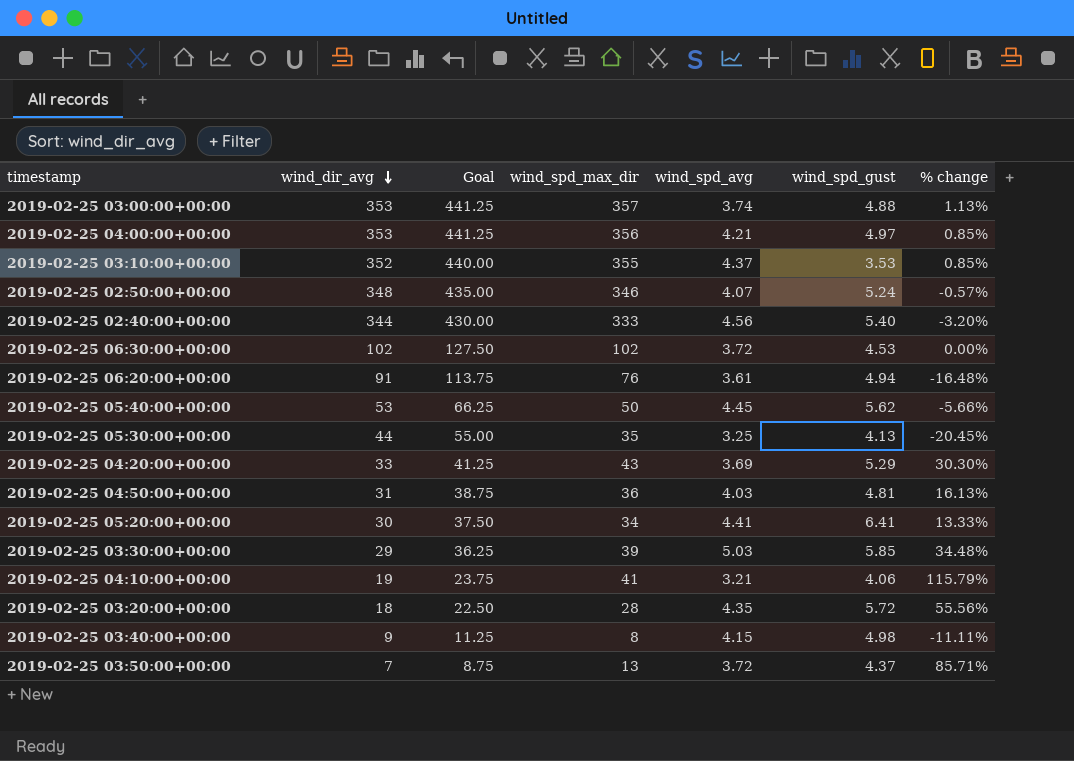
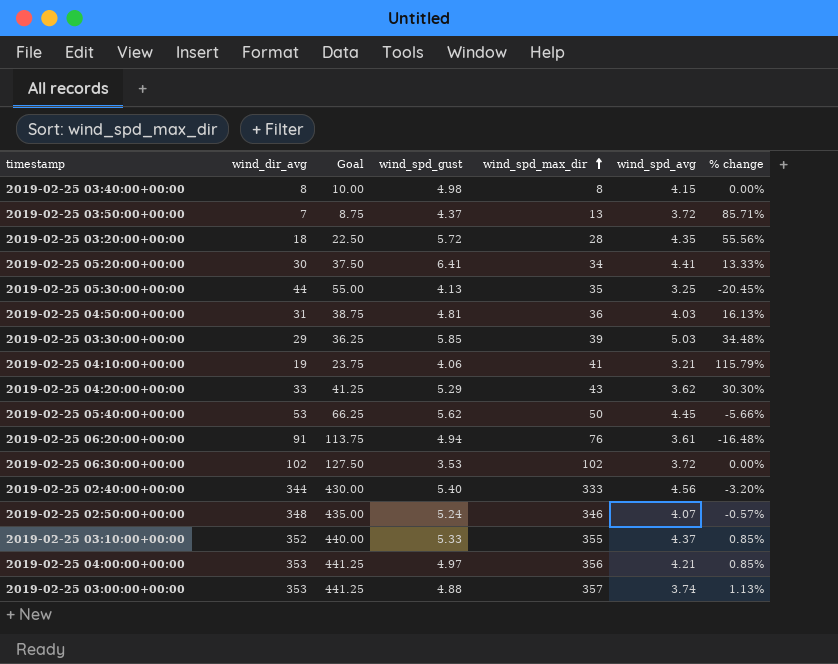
row order: wind_dir_avg descending -> wind_spd_max_dir ascending
column wind_spd_gust | position: 6 -> 4
2019-02-25 03:40:00+00:00 | wind_dir_avg: 9 -> 8
2019-02-25 03:40:00+00:00 | Goal: 11.25 -> 10.00
2019-02-25 03:40:00+00:00 | % change: -11.11% -> 0.00%
2019-02-25 04:20:00+00:00 | wind_spd_avg: 3.69 -> 3.62
2019-02-25 06:30:00+00:00 | wind_spd_gust: 4.53 -> 3.53
2019-02-25 03:10:00+00:00 | wind_spd_gust: 3.53 -> 5.33

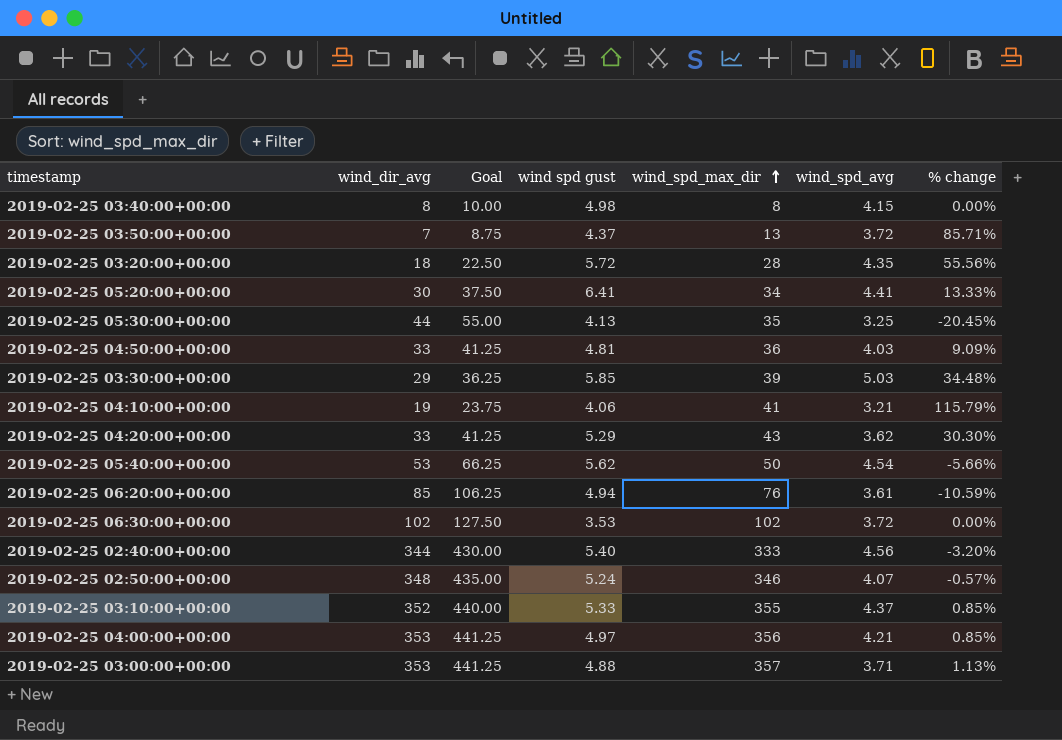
column name: wind_spd_gust -> wind spd gust
2019-02-25 04:50:00+00:00 | wind_dir_avg: 31 -> 33
2019-02-25 04:50:00+00:00 | Goal: 38.75 -> 41.25
2019-02-25 04:50:00+00:00 | % change: 16.13% -> 9.09%
2019-02-25 05:40:00+00:00 | wind_spd_avg: 4.45 -> 4.54
2019-02-25 06:20:00+00:00 | wind_dir_avg: 91 -> 85
2019-02-25 06:20:00+00:00 | Goal: 113.75 -> 106.25
2019-02-25 06:20:00+00:00 | % change: -16.48% -> -10.59%
2019-02-25 03:00:00+00:00 | wind_spd_avg: 3.74 -> 3.71

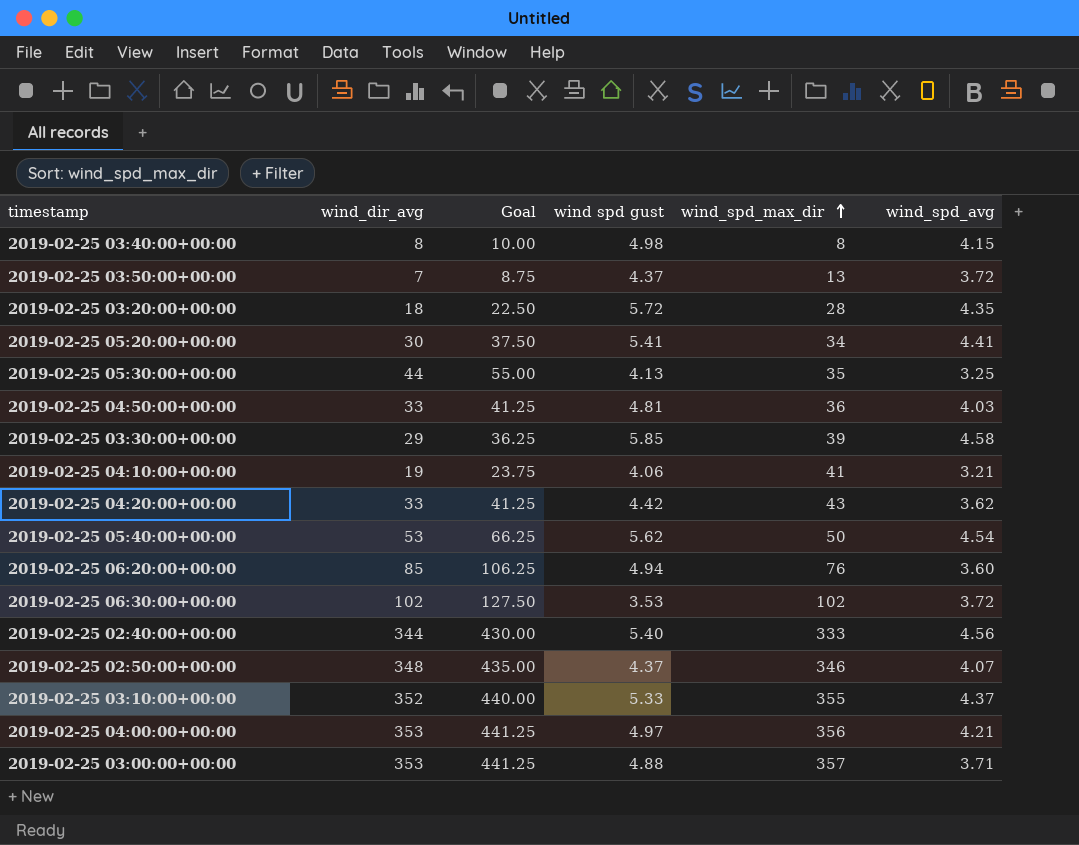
column % change | formula: ([wind_spd_max_dir] - [wind_dir_avg]) / [wind_dir_avg] -> none
2019-02-25 05:20:00+00:00 | wind spd gust: 6.41 -> 5.41
2019-02-25 03:30:00+00:00 | wind_spd_avg: 5.03 -> 4.58
2019-02-25 04:20:00+00:00 | wind spd gust: 5.29 -> 4.42
2019-02-25 06:20:00+00:00 | wind_spd_avg: 3.61 -> 3.60
2019-02-25 02:50:00+00:00 | wind spd gust: 5.24 -> 4.37

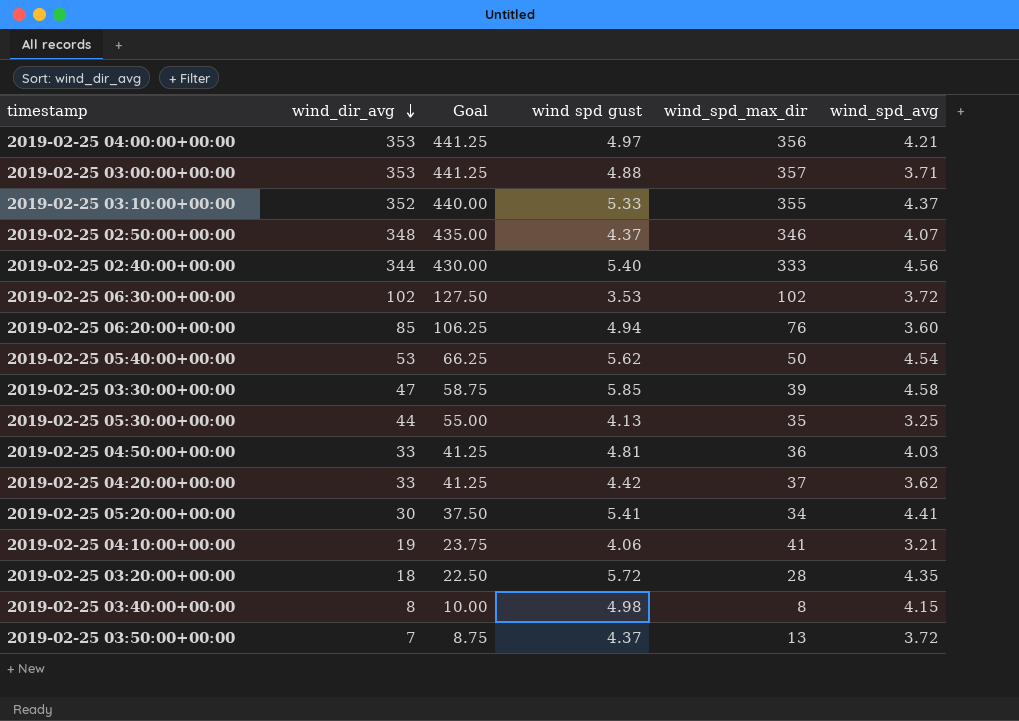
row order: wind_spd_max_dir ascending -> wind_dir_avg descending
2019-02-25 03:30:00+00:00 | wind_dir_avg: 29 -> 47
2019-02-25 03:30:00+00:00 | Goal: 36.25 -> 58.75
2019-02-25 04:20:00+00:00 | wind_spd_max_dir: 43 -> 37

